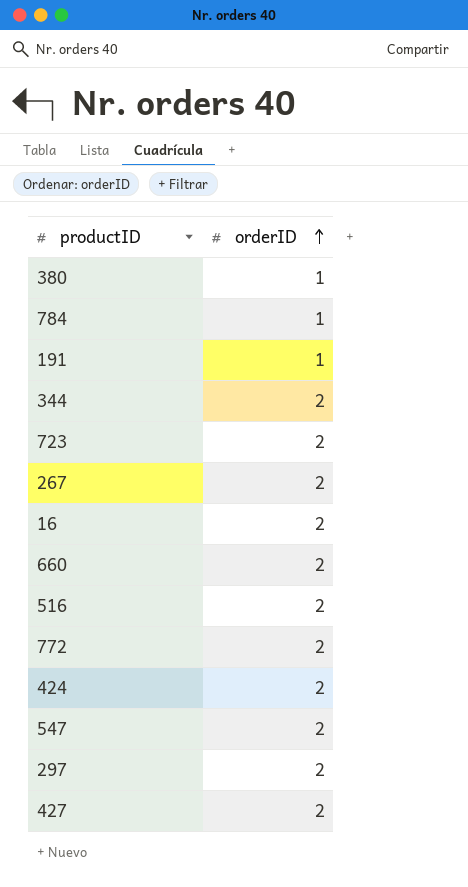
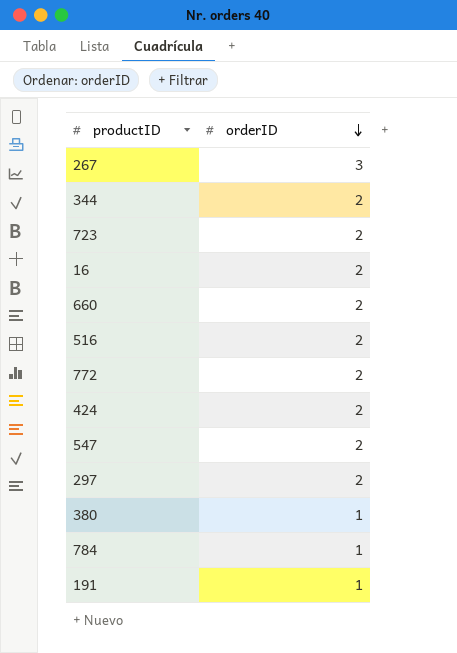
row order: orderID ascending -> orderID descending
row 427: 2 -> none
267 | orderID: 2 -> 3

